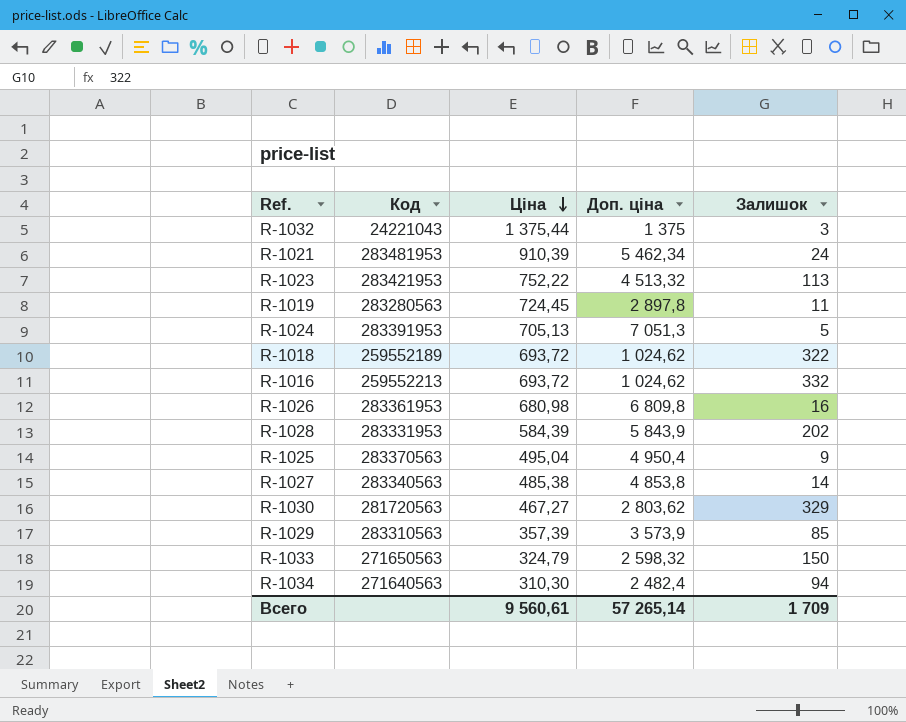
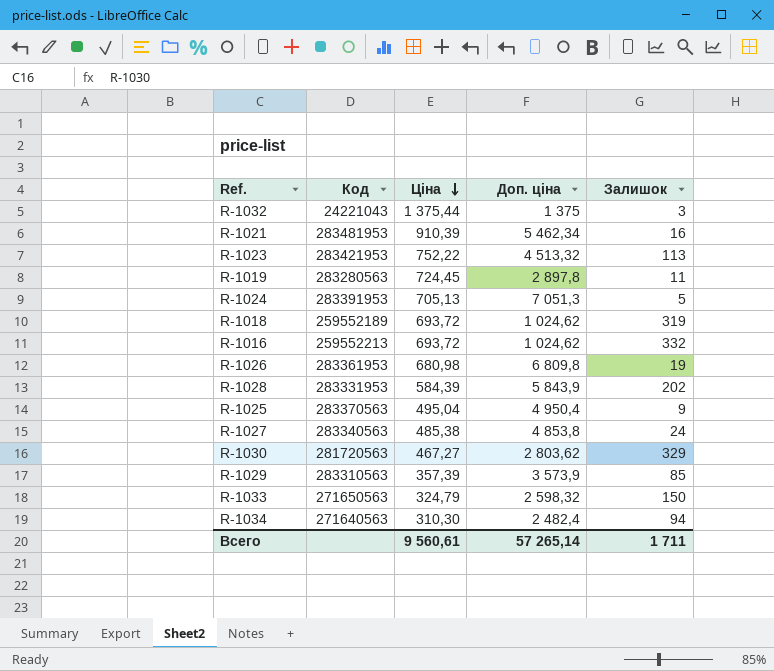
R-1021 | Залишок: 24 -> 16
R-1018 | Залишок: 322 -> 319
R-1026 | Залишок: 16 -> 19
R-1027 | Залишок: 14 -> 24
Всего | Залишок: 1 709 -> 1 711

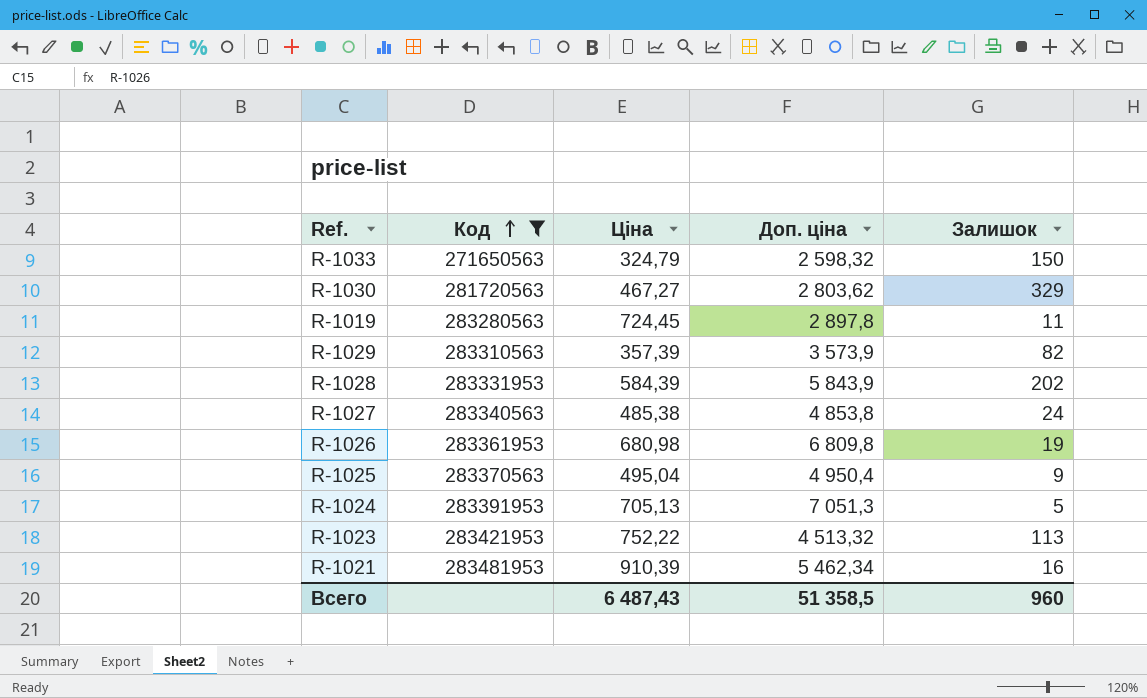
filter: none -> Код >= 271650563
row order: Ціна descending -> Код ascending
R-1029 | Залишок: 85 -> 82
Всего | Ціна: 9 560,61 -> 6 487,43
Всего | Доп. ціна: 57 265,14 -> 51 358,5
Всего | Залишок: 1 711 -> 960

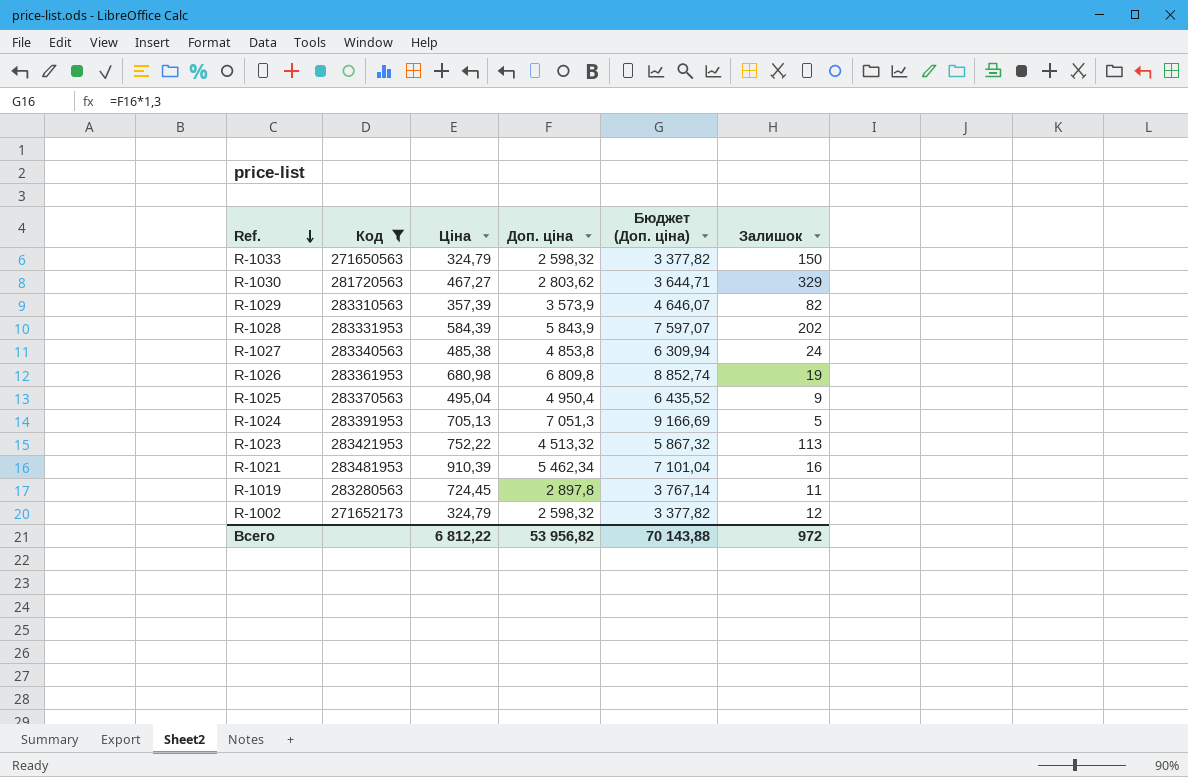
row order: Код ascending -> Ref. descending
column Бюджет (Доп. ціна) | formula: none -> [Доп. ціна] * 1,3
row R-1002: none -> 271652173 | 324,79 | 2 598,32 | 3 377,82 | 12
Всего | Ціна: 6 487,43 -> 6 812,22
Всего | Доп. ціна: 51 358,5 -> 53 956,82
Всего | Залишок: 960 -> 972

